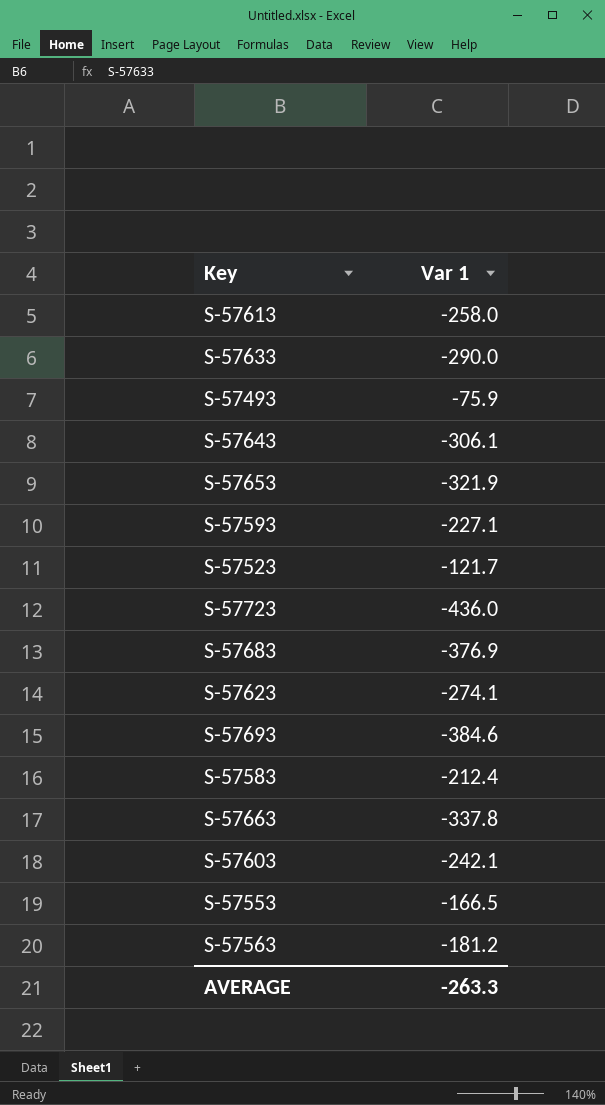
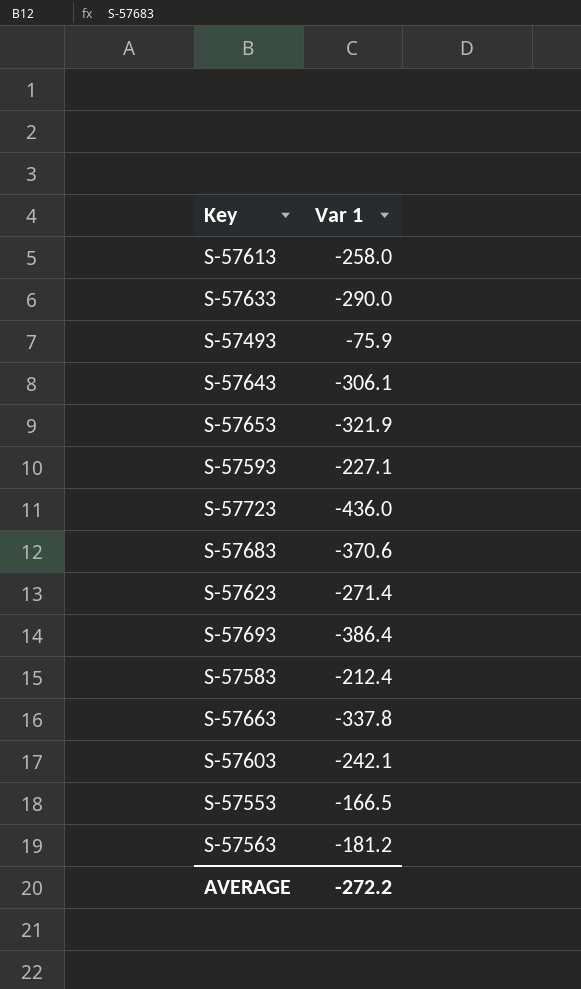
row S-57523: -121.7 -> none
S-57683 | Var 1: -376.9 -> -370.6
S-57623 | Var 1: -274.1 -> -271.4
S-57693 | Var 1: -384.6 -> -386.4
AVERAGE | Var 1: -263.3 -> -272.2

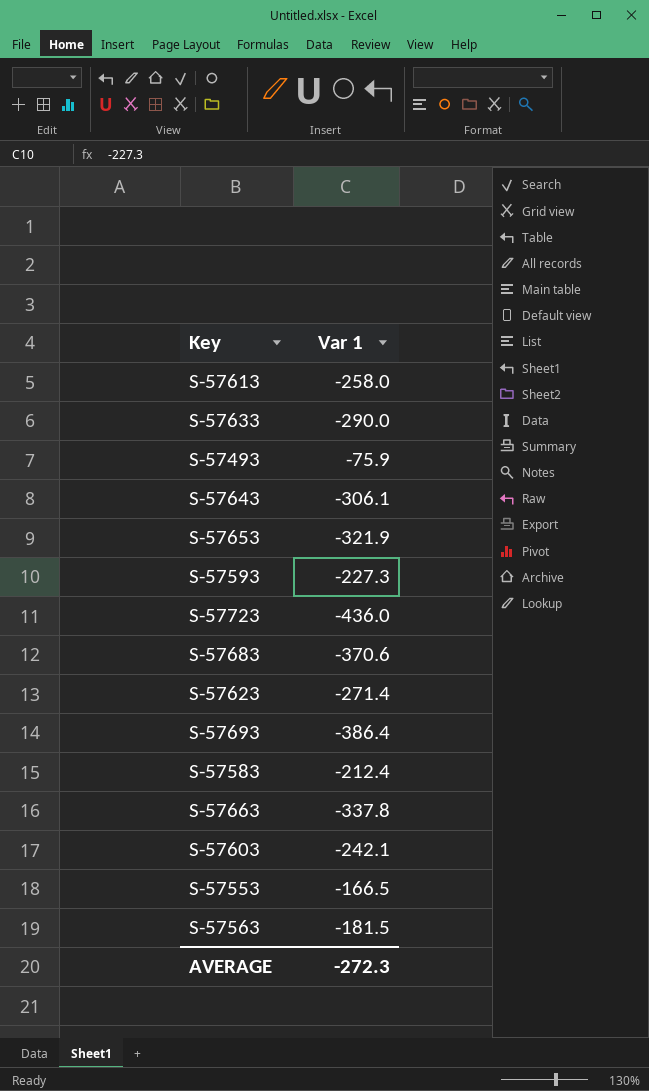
S-57593 | Var 1: -227.1 -> -227.3
S-57563 | Var 1: -181.2 -> -181.5
AVERAGE | Var 1: -272.2 -> -272.3

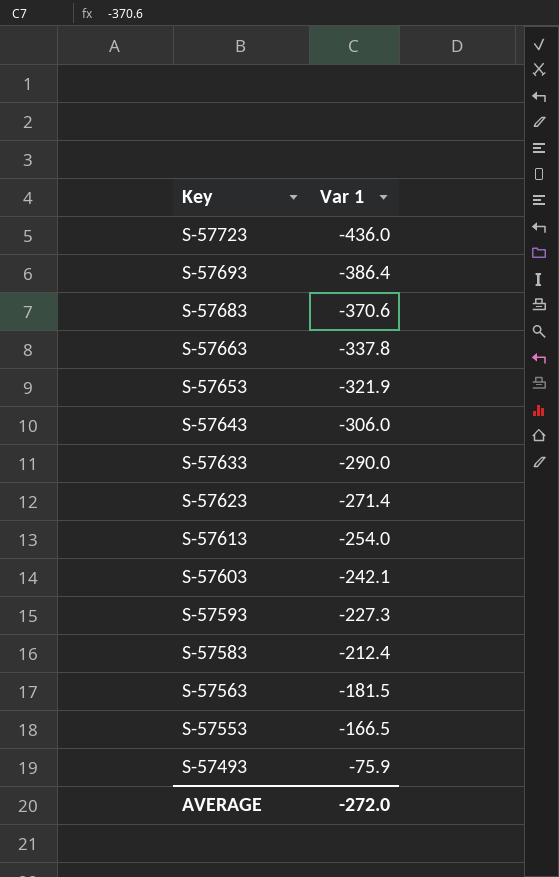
row order: none -> Key descending
S-57643 | Var 1: -306.1 -> -306.0
S-57613 | Var 1: -258.0 -> -254.0
AVERAGE | Var 1: -272.3 -> -272.0

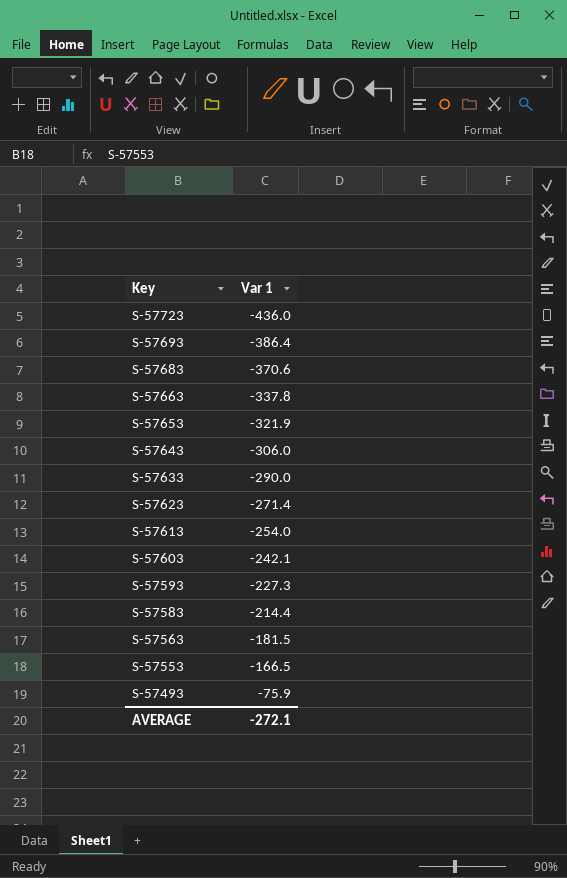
S-57583 | Var 1: -212.4 -> -214.4
AVERAGE | Var 1: -272.0 -> -272.1

